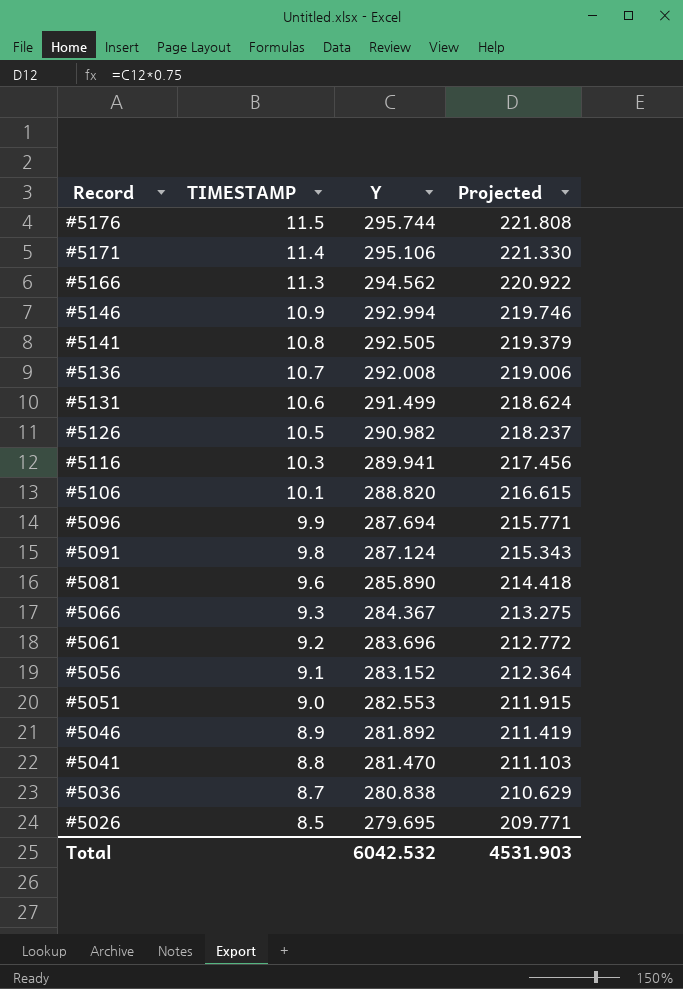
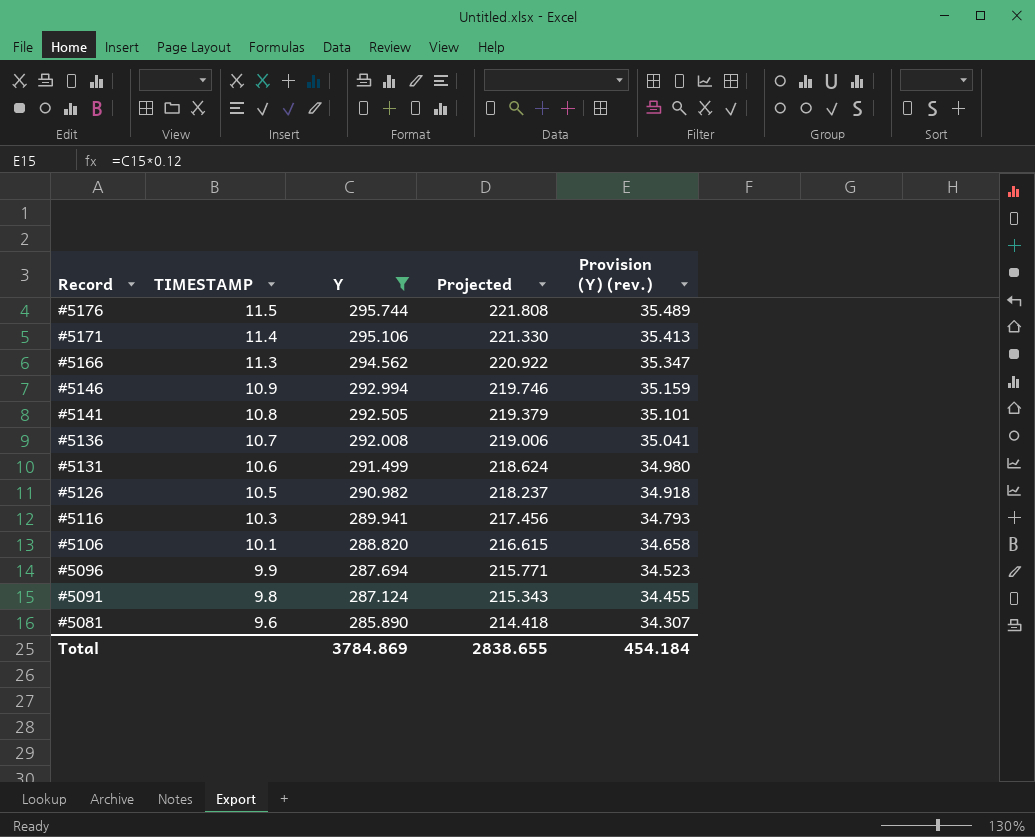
filter: none -> Y >= 285.890
column Provision (Y) (rev.) | formula: none -> [Y] * 0.12
Total | Y: 6042.532 -> 3784.869
Total | Projected: 4531.903 -> 2838.655

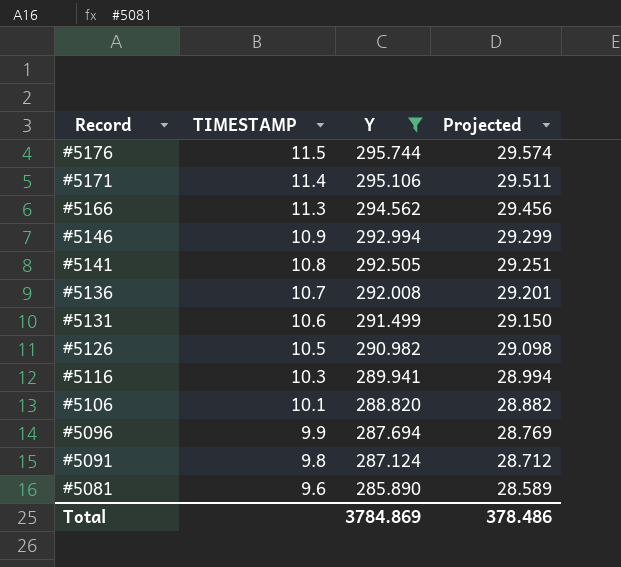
column Provision (Y) (rev.) | formula: [Y] * 0.12 -> none
column Projected | formula: [Y] * 0.75 -> [Y] * 0.1
Total | Projected: 2838.655 -> 378.486

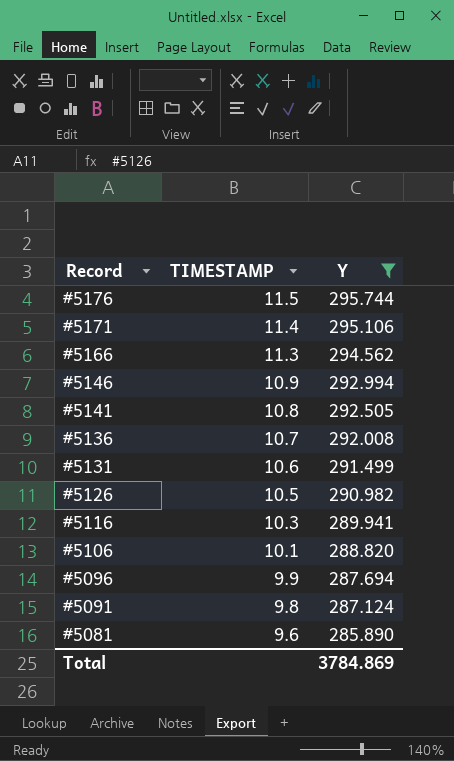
column Projected | formula: [Y] * 0.1 -> none

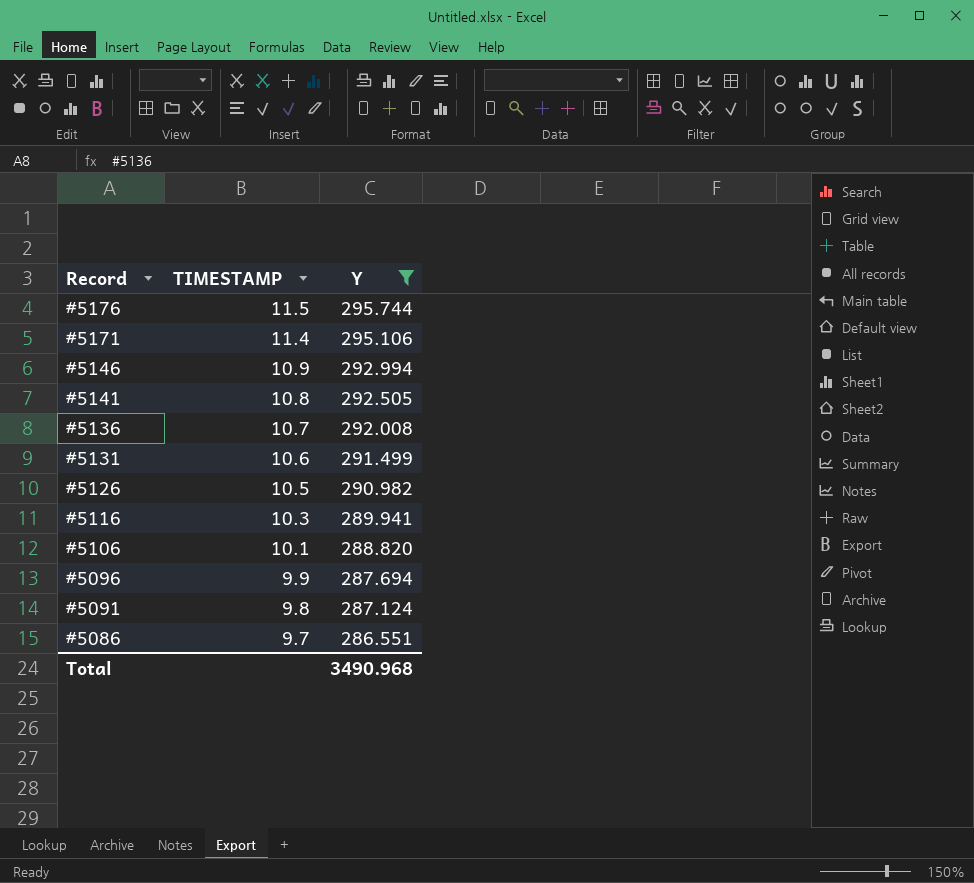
row #5166: 11.3 | 294.562 -> none
row #5081: 9.6 | 285.890 -> none
row #5086: none -> 9.7 | 286.551
Total | Y: 3784.869 -> 3490.968

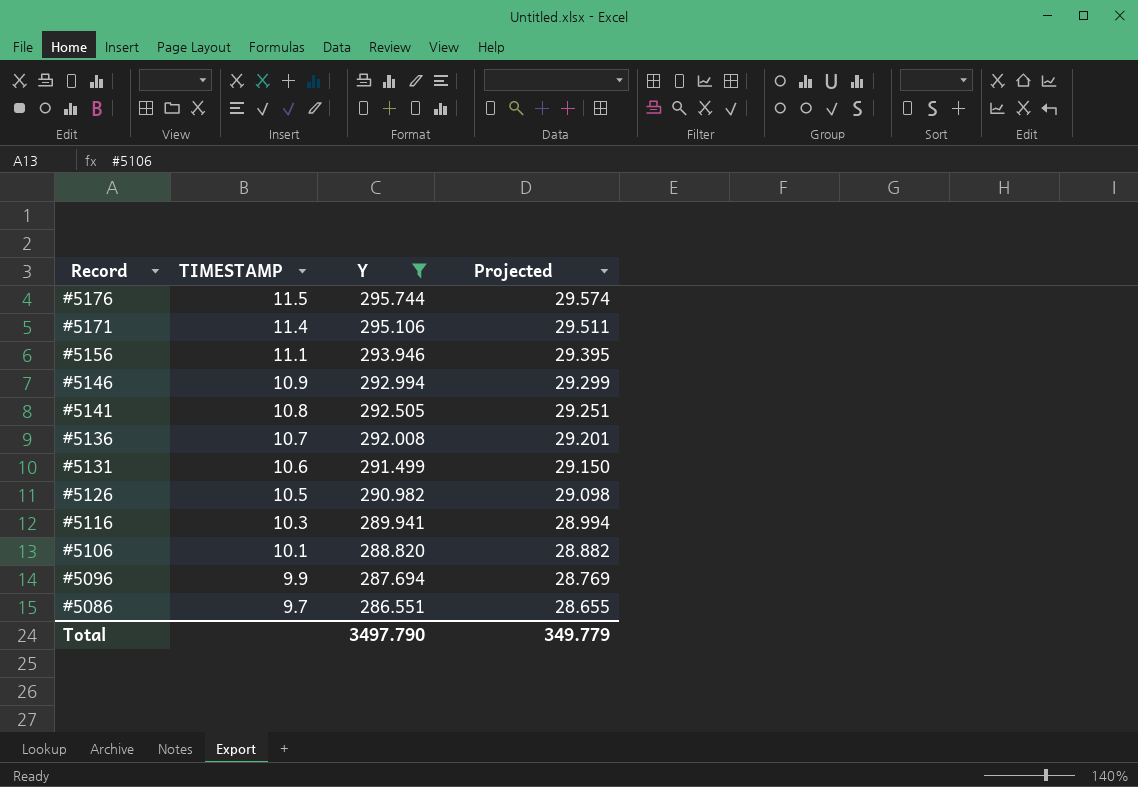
column Projected | formula: none -> [Y] * 0.1
row #5091: 9.8 | 287.124 -> none
row #5156: none -> 11.1 | 293.946 | 29.395
Total | Y: 3490.968 -> 3497.790

